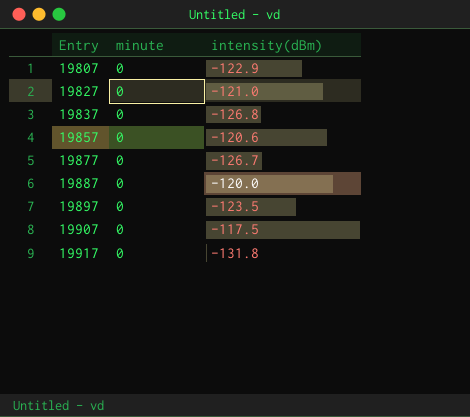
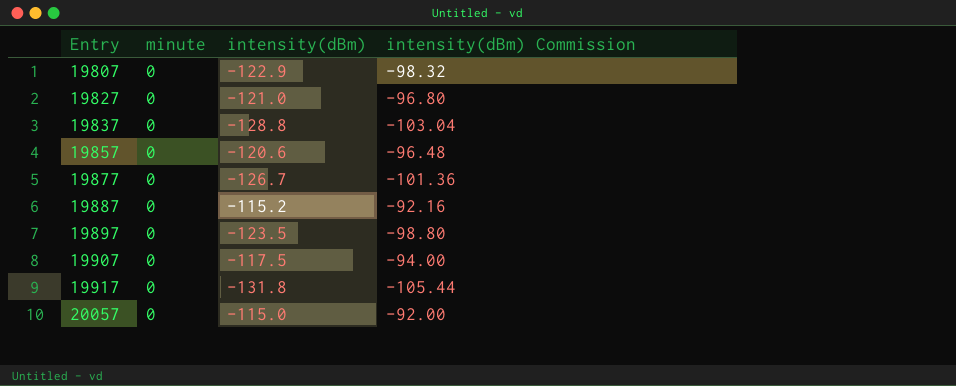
column intensity(dBm) Commission | formula: none -> [intensity(dBm)] * 0.8
19837 | intensity(dBm): -126.8 -> -128.8
19887 | intensity(dBm): -120.0 -> -115.2
row 20057: none -> 0 | -115.0 | -92.00

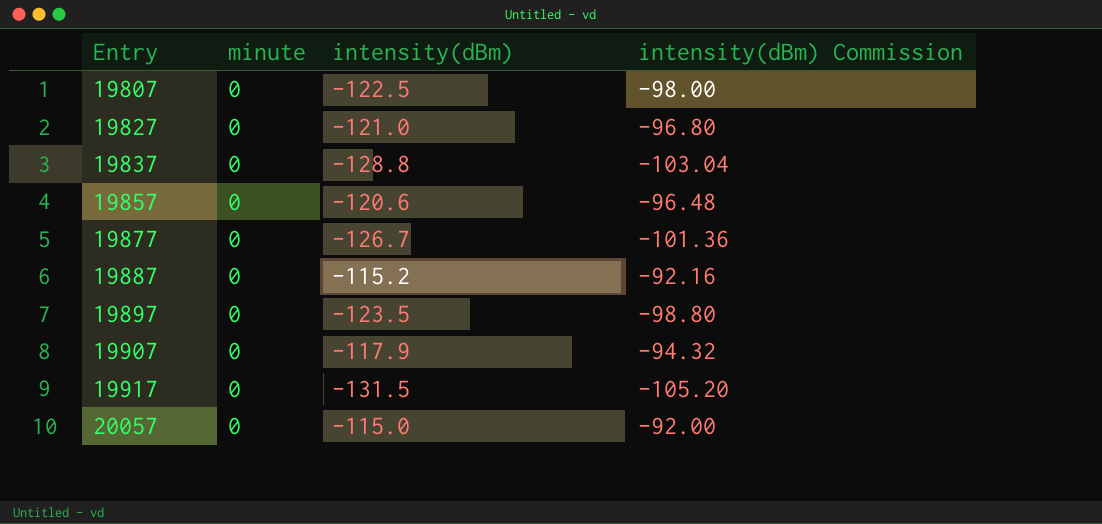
19807 | intensity(dBm): -122.9 -> -122.5
19807 | intensity(dBm) Commission: -98.32 -> -98.00
19907 | intensity(dBm): -117.5 -> -117.9
19907 | intensity(dBm) Commission: -94.00 -> -94.32
19917 | intensity(dBm): -131.8 -> -131.5
19917 | intensity(dBm) Commission: -105.44 -> -105.20

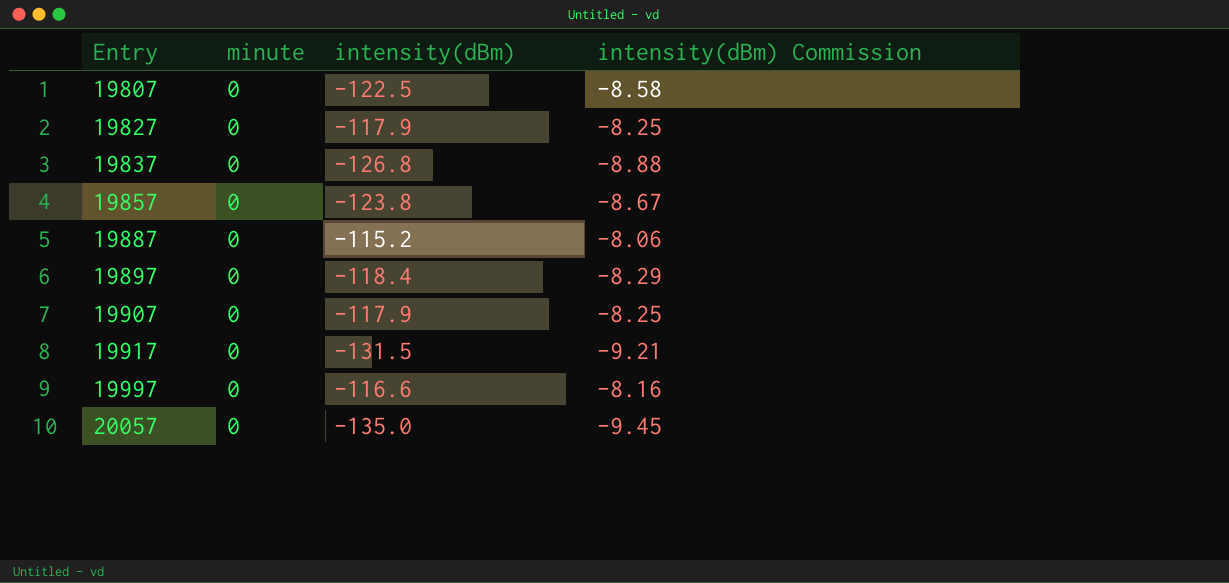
column intensity(dBm) Commission | formula: [intensity(dBm)] * 0.8 -> [intensity(dBm)] * 0.07
row 19877: 0 | -126.7 | -101.36 -> none
19827 | intensity(dBm): -121.0 -> -117.9
19837 | intensity(dBm): -128.8 -> -126.8
19857 | intensity(dBm): -120.6 -> -123.8
19897 | intensity(dBm): -123.5 -> -118.4
row 19997: none -> 0 | -116.6 | -8.16
20057 | intensity(dBm): -115.0 -> -135.0

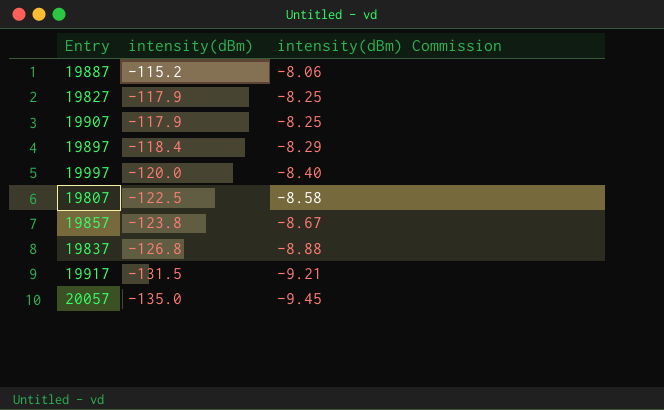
row order: Entry ascending -> intensity(dBm) descending
column minute | position: 2 -> none
19997 | intensity(dBm): -116.6 -> -120.0
19997 | intensity(dBm) Commission: -8.16 -> -8.40

